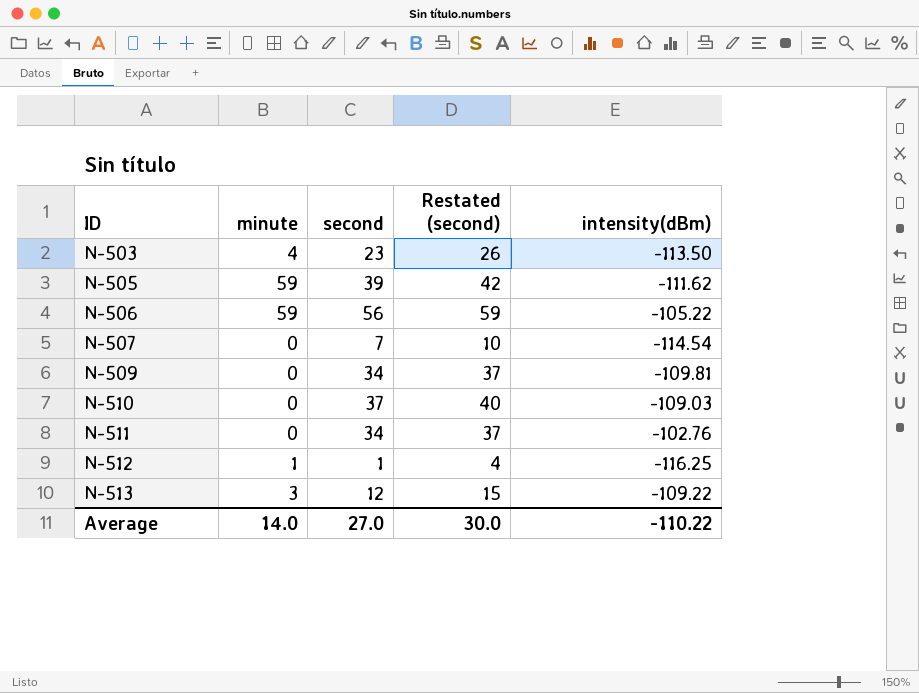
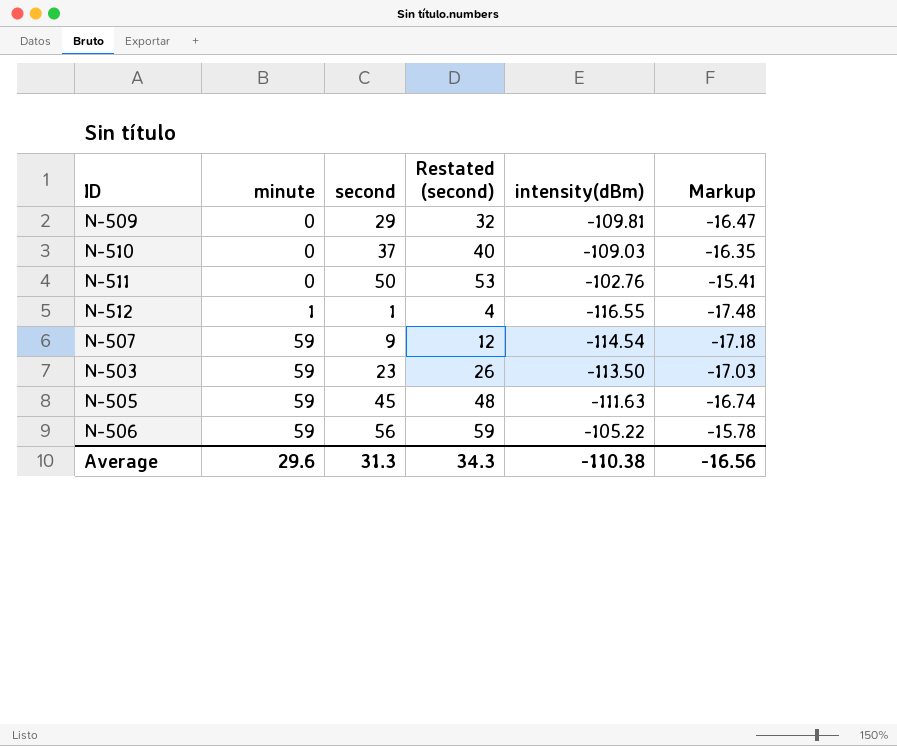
row order: ID ascending -> minute ascending
column Markup | formula: none -> [intensity(dBm)] * 0.15
row N-513: 3 | 12 | 15 | -109.22 -> none
N-509 | second: 34 -> 29
N-509 | Restated (second): 37 -> 32
N-511 | second: 34 -> 50
N-511 | Restated (second): 37 -> 53
N-512 | intensity(dBm): -116.25 -> -116.55
N-507 | minute: 0 -> 59
N-507 | second: 7 -> 9
N-507 | Restated (second): 10 -> 12
N-503 | minute: 4 -> 59
N-505 | second: 39 -> 45
N-505 | Restated (second): 42 -> 48
N-505 | intensity(dBm): -111.62 -> -111.63
Average | minute: 14.0 -> 29.6
Average | second: 27.0 -> 31.3
Average | Restated (second): 30.0 -> 34.3
Average | intensity(dBm): -110.22 -> -110.38

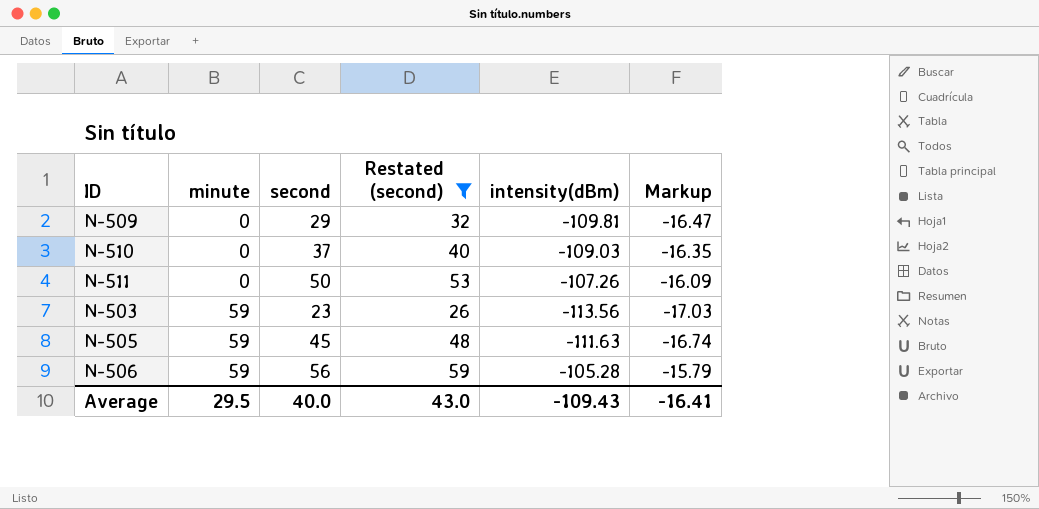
filter: none -> Restated (second) >= 26
N-511 | intensity(dBm): -102.76 -> -107.26
N-511 | Markup: -15.41 -> -16.09
N-503 | intensity(dBm): -113.50 -> -113.56
N-506 | intensity(dBm): -105.22 -> -105.28
N-506 | Markup: -15.78 -> -15.79
Average | minute: 29.6 -> 29.5
Average | second: 31.3 -> 40.0
Average | Restated (second): 34.3 -> 43.0
Average | intensity(dBm): -110.38 -> -109.43
Average | Markup: -16.56 -> -16.41

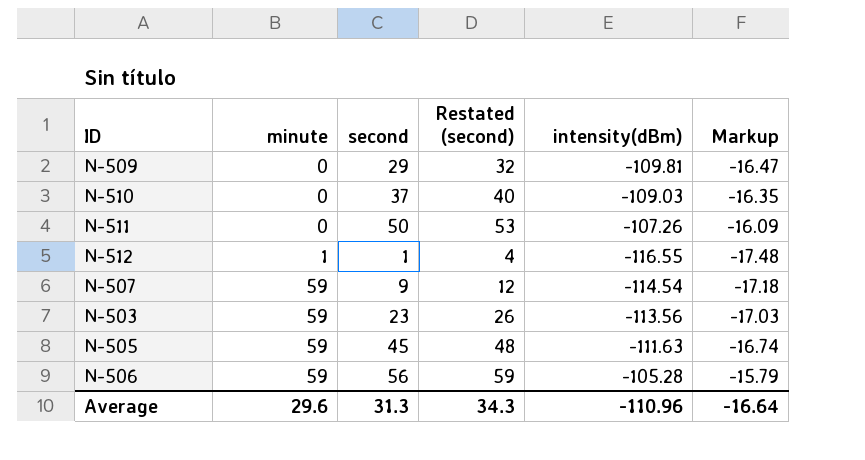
filter: Restated (second) >= 26 -> none
Average | minute: 29.5 -> 29.6
Average | second: 40.0 -> 31.3
Average | Restated (second): 43.0 -> 34.3
Average | intensity(dBm): -109.43 -> -110.96
Average | Markup: -16.41 -> -16.64

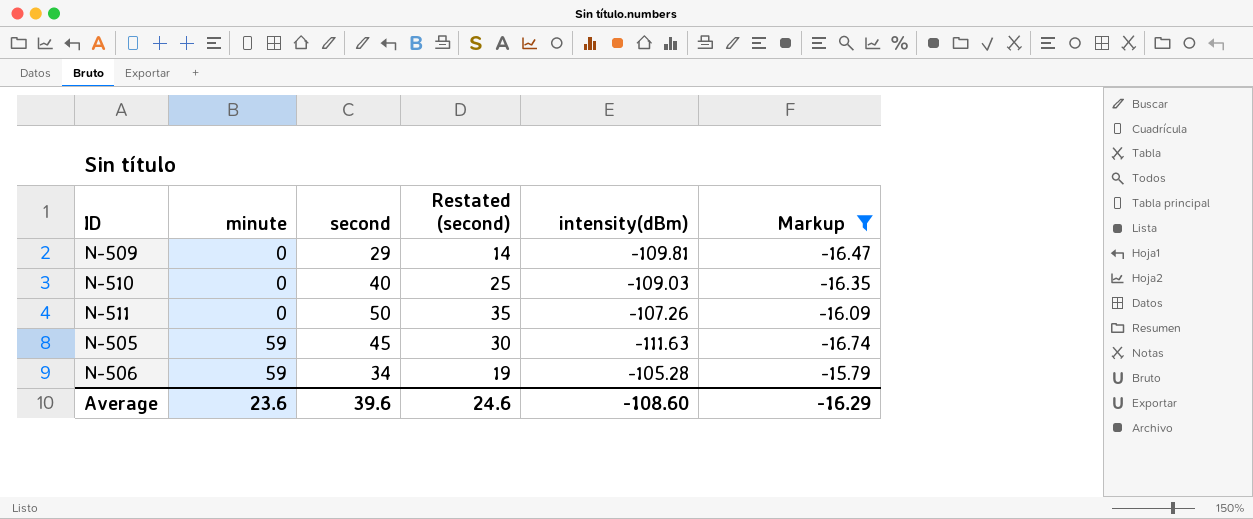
filter: none -> Markup >= -16.74
column Restated (second) | formula: [second] + 3 -> [second] - 15
N-510 | second: 37 -> 40
N-506 | second: 56 -> 34
Average | minute: 29.6 -> 23.6
Average | second: 31.3 -> 39.6
Average | Restated (second): 34.3 -> 24.6
Average | intensity(dBm): -110.96 -> -108.60
Average | Markup: -16.64 -> -16.29

